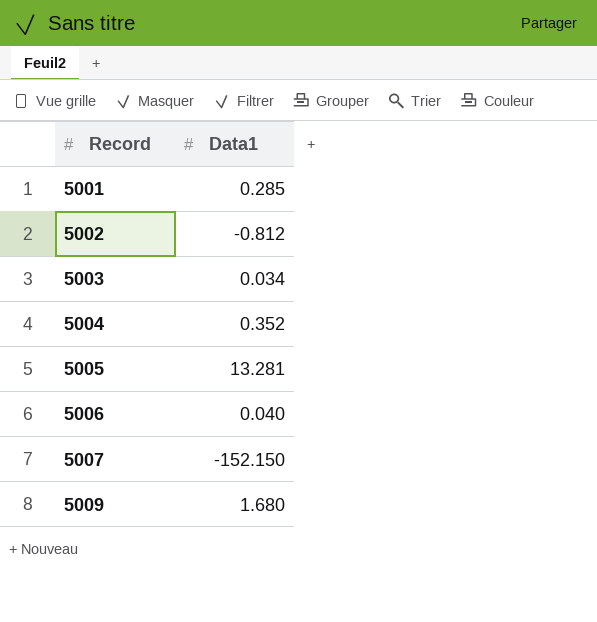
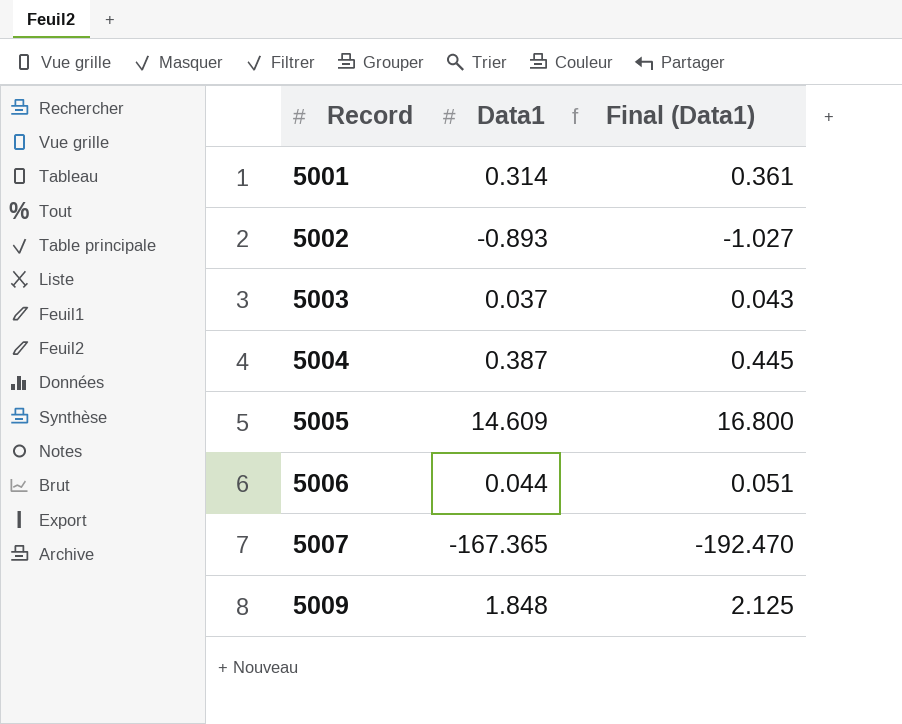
column Final (Data1) | formula: none -> [Data1] * 1.15
5001 | Data1: 0.285 -> 0.314
5002 | Data1: -0.812 -> -0.893
5003 | Data1: 0.034 -> 0.037
5004 | Data1: 0.352 -> 0.387
5005 | Data1: 13.281 -> 14.609
5006 | Data1: 0.040 -> 0.044
5007 | Data1: -152.150 -> -167.365
5009 | Data1: 1.680 -> 1.848

